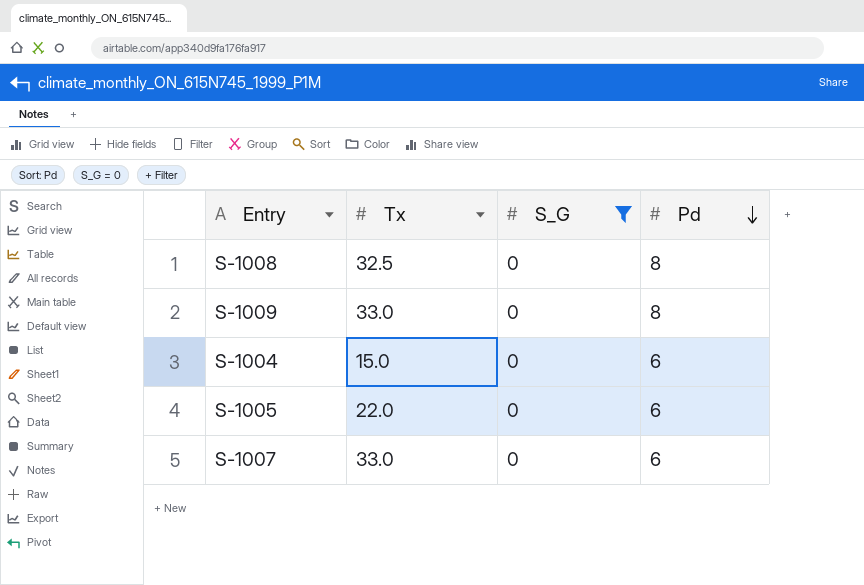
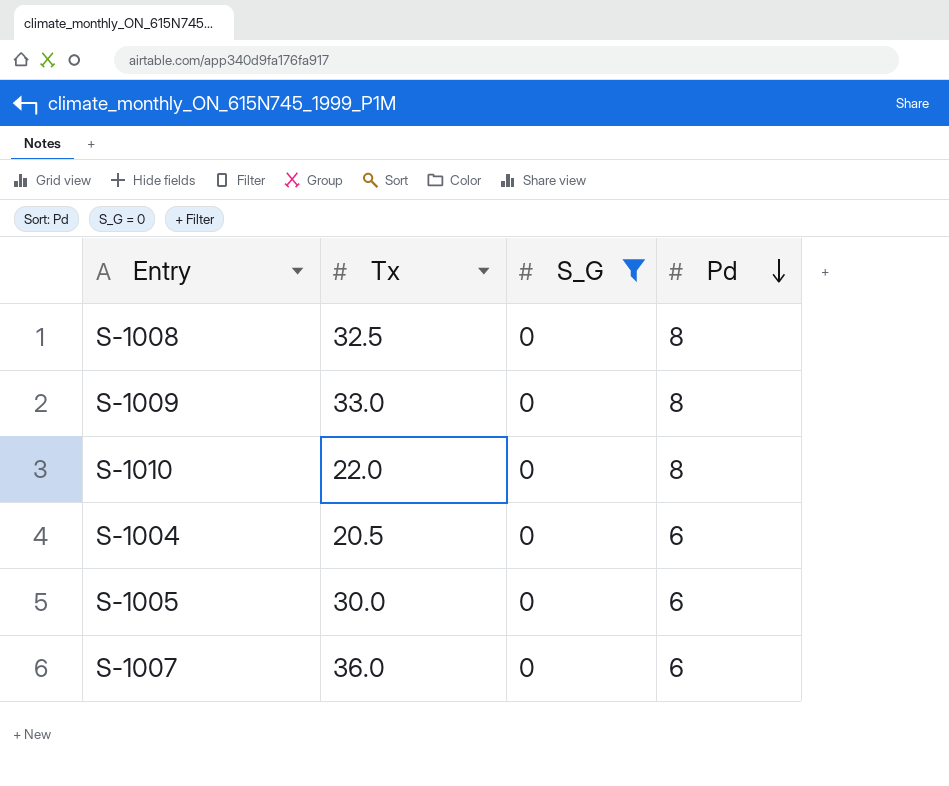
row S-1010: none -> 22.0 | 0 | 8
S-1004 | Tx: 15.0 -> 20.5
S-1005 | Tx: 22.0 -> 30.0
S-1007 | Tx: 33.0 -> 36.0

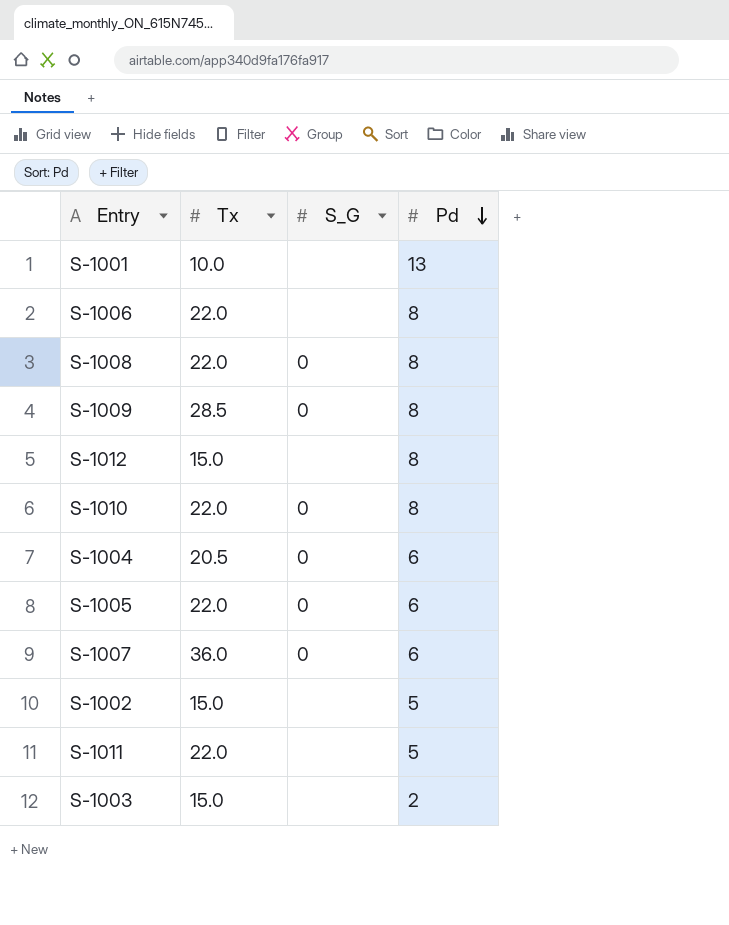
filter: S_G = 0 -> none
S-1008 | Tx: 32.5 -> 22.0
S-1009 | Tx: 33.0 -> 28.5
S-1005 | Tx: 30.0 -> 22.0

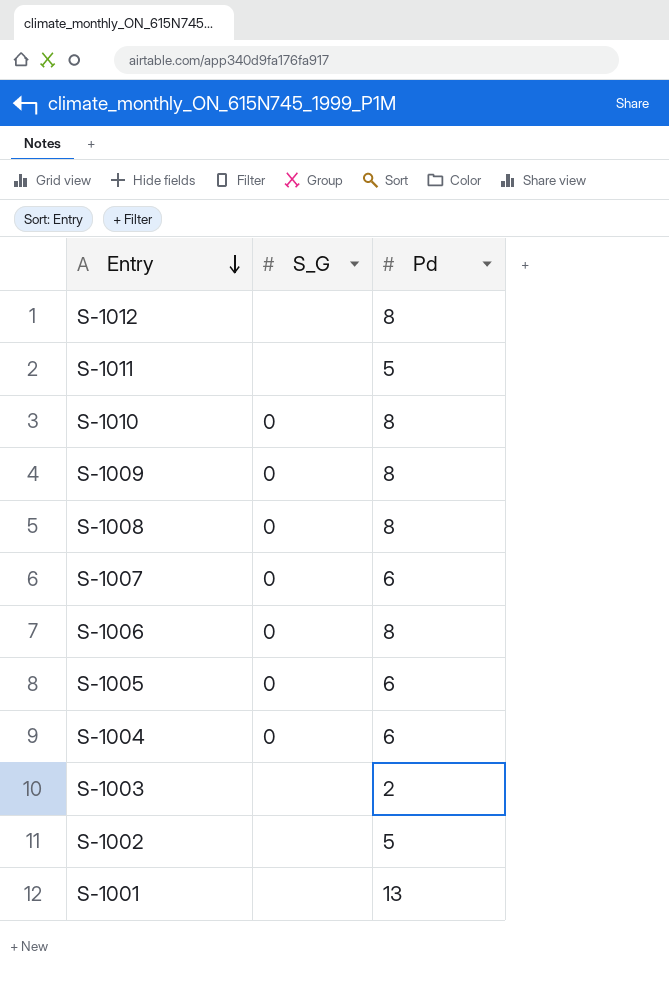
row order: Pd descending -> Entry descending
column Tx | position: 2 -> none
S-1006 | S_G: none -> 0

